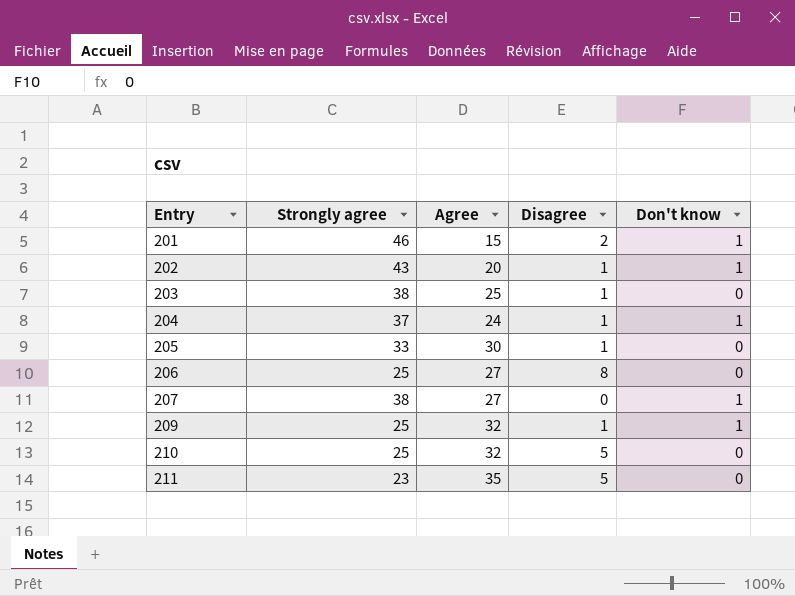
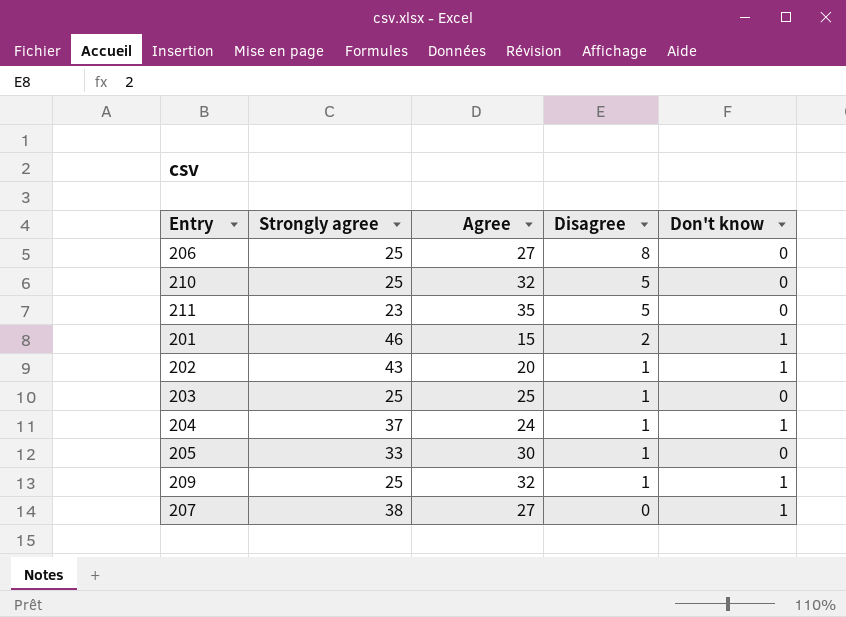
row order: Entry ascending -> Disagree descending
203 | Strongly agree: 38 -> 25

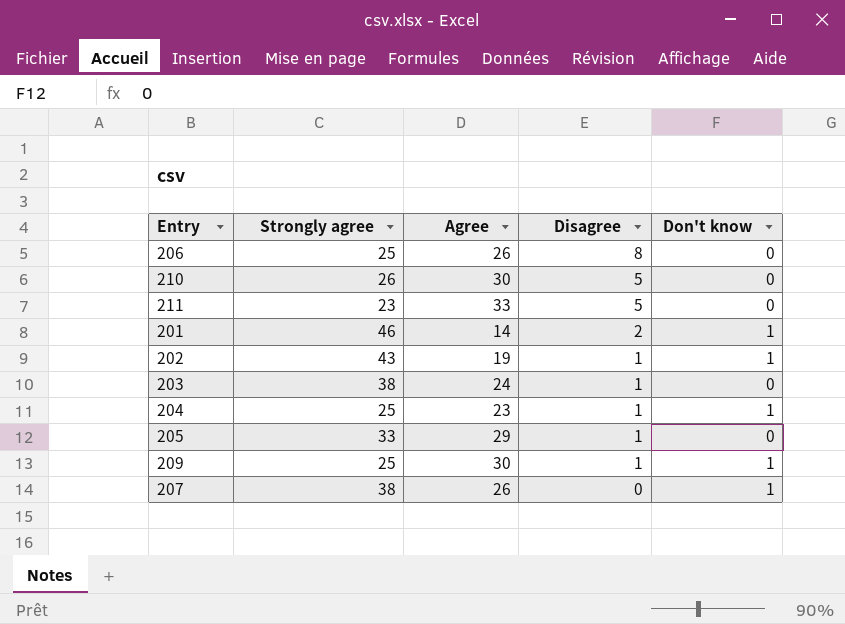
206 | Agree: 27 -> 26
210 | Strongly agree: 25 -> 26
210 | Agree: 32 -> 30
211 | Agree: 35 -> 33
201 | Agree: 15 -> 14
202 | Agree: 20 -> 19
203 | Strongly agree: 25 -> 38
203 | Agree: 25 -> 24
204 | Strongly agree: 37 -> 25
204 | Agree: 24 -> 23
205 | Agree: 30 -> 29
209 | Agree: 32 -> 30
207 | Agree: 27 -> 26

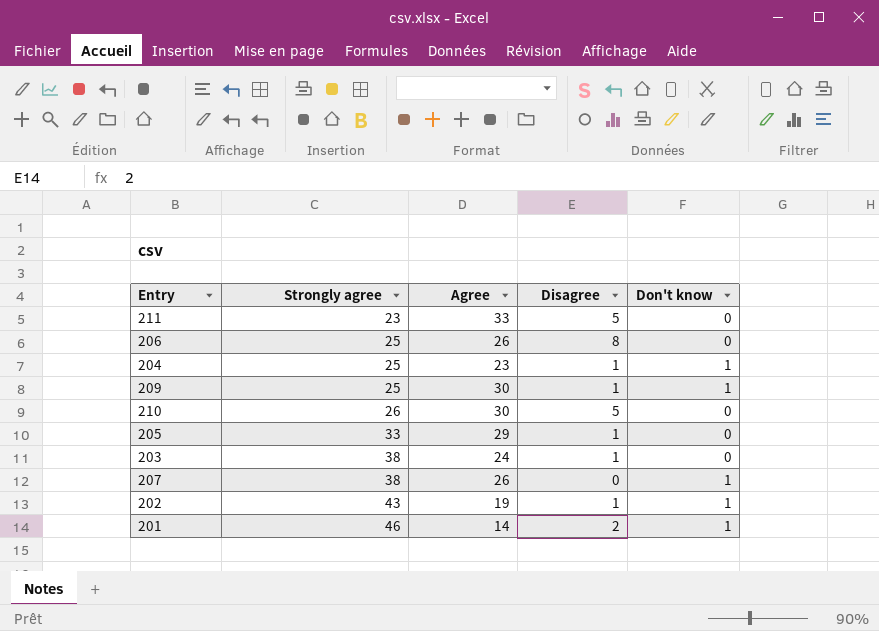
row order: Disagree descending -> Strongly agree ascending

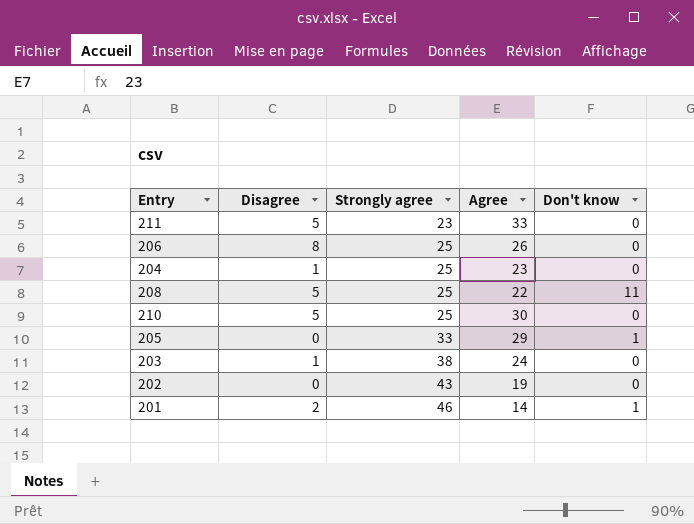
column Disagree | position: 4 -> 2
row 209: 25 | 30 | 1 | 1 -> none
row 207: 38 | 26 | 0 | 1 -> none
204 | Don't know: 1 -> 0
row 208: none -> 5 | 25 | 22 | 11
210 | Strongly agree: 26 -> 25
205 | Disagree: 1 -> 0
205 | Don't know: 0 -> 1
202 | Disagree: 1 -> 0
202 | Don't know: 1 -> 0

